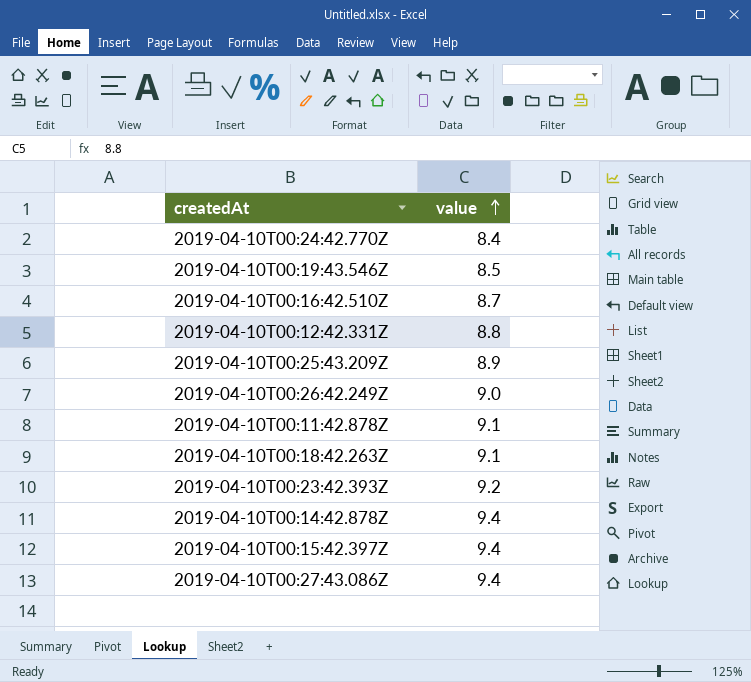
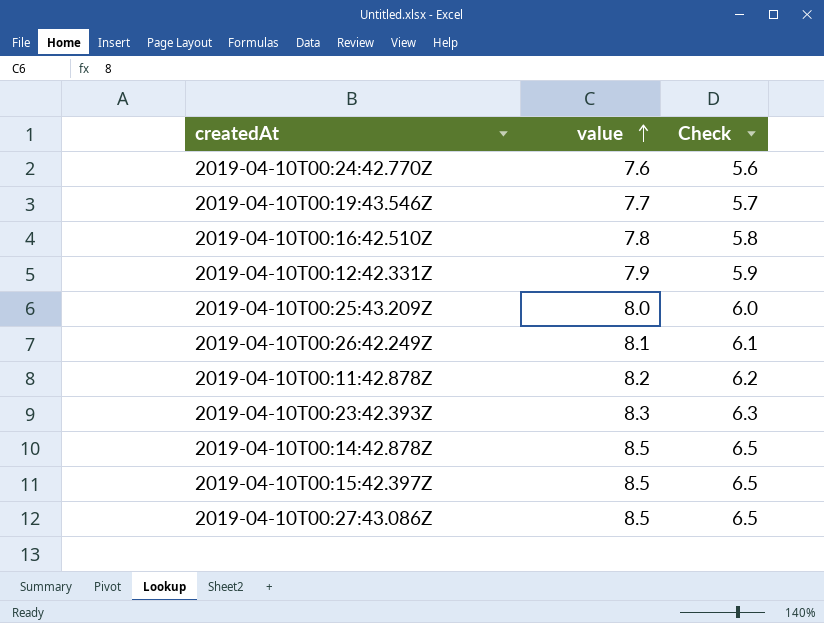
column Check | formula: none -> [value] - 2
row 2019-04-10T00:18:42.263Z: 9.1 -> none
2019-04-10T00:24:42.770Z | value: 8.4 -> 7.6
2019-04-10T00:19:43.546Z | value: 8.5 -> 7.7
2019-04-10T00:16:42.510Z | value: 8.7 -> 7.8
2019-04-10T00:12:42.331Z | value: 8.8 -> 7.9
2019-04-10T00:25:43.209Z | value: 8.9 -> 8.0
2019-04-10T00:26:42.249Z | value: 9.0 -> 8.1
2019-04-10T00:11:42.878Z | value: 9.1 -> 8.2
2019-04-10T00:23:42.393Z | value: 9.2 -> 8.3
2019-04-10T00:14:42.878Z | value: 9.4 -> 8.5
2019-04-10T00:15:42.397Z | value: 9.4 -> 8.5
2019-04-10T00:27:43.086Z | value: 9.4 -> 8.5

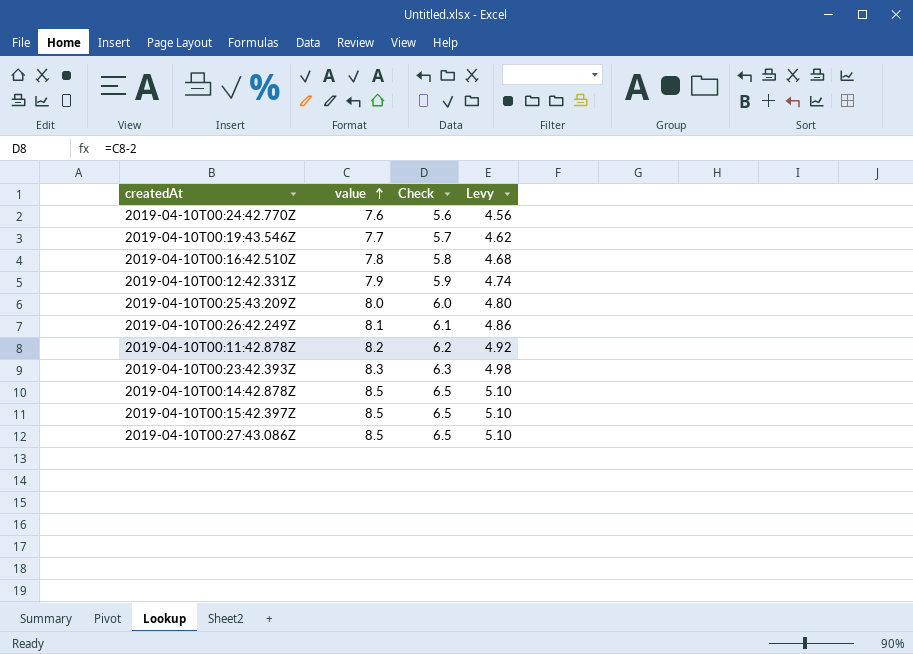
column Levy | formula: none -> [value] * 0.6

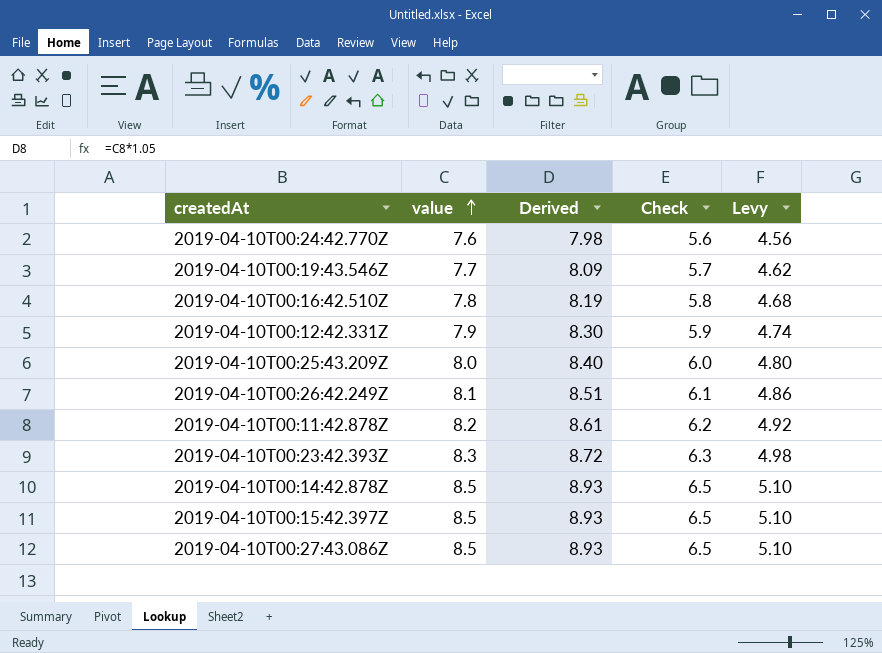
column Derived | formula: none -> [value] * 1.05

